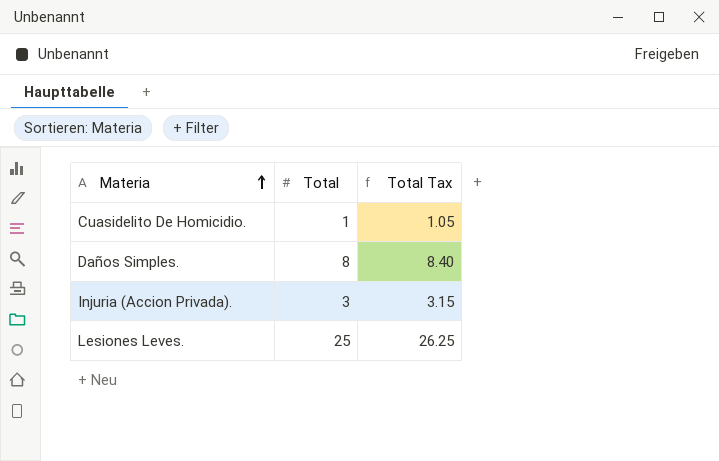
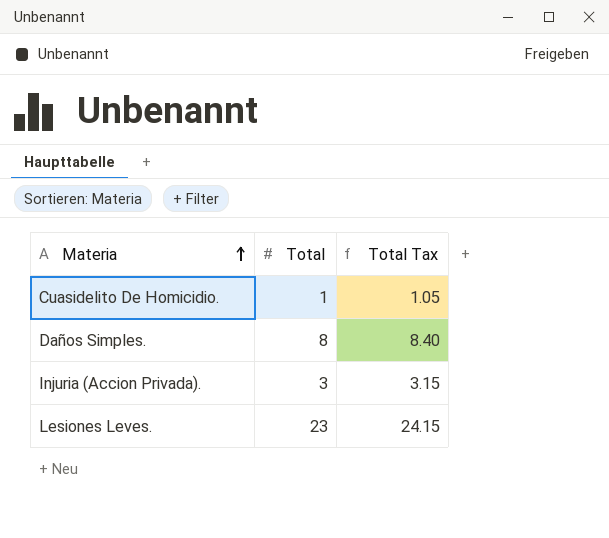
Lesiones Leves. | Total: 25 -> 23
Lesiones Leves. | Total Tax: 26.25 -> 24.15

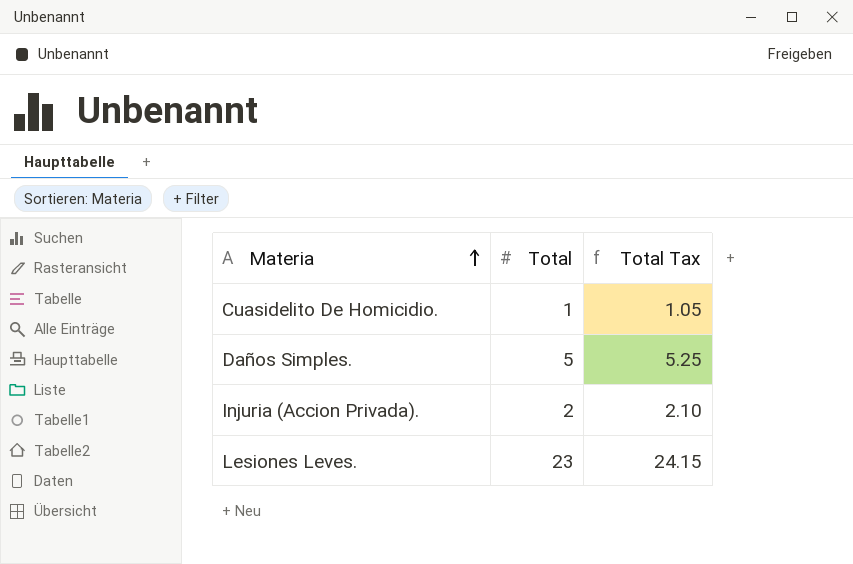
Daños Simples. | Total: 8 -> 5
Daños Simples. | Total Tax: 8.40 -> 5.25
Injuria (Accion Privada). | Total: 3 -> 2
Injuria (Accion Privada). | Total Tax: 3.15 -> 2.10

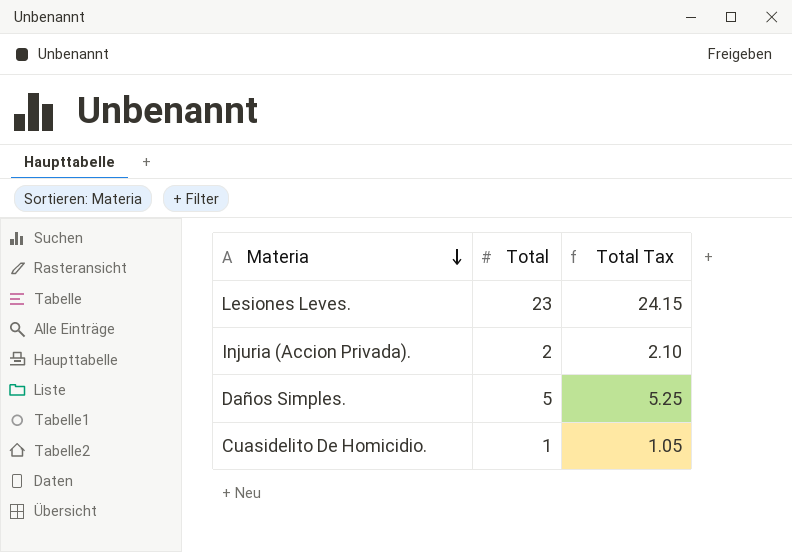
row order: Materia ascending -> Materia descending

